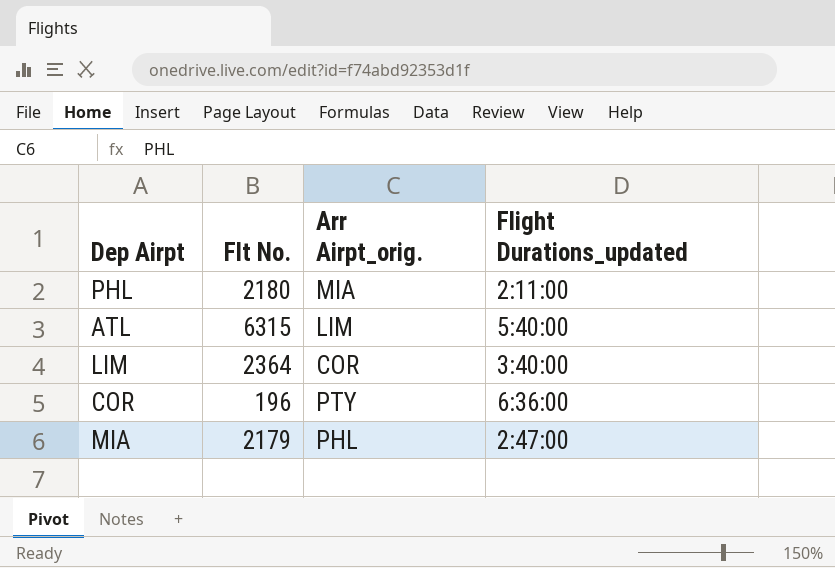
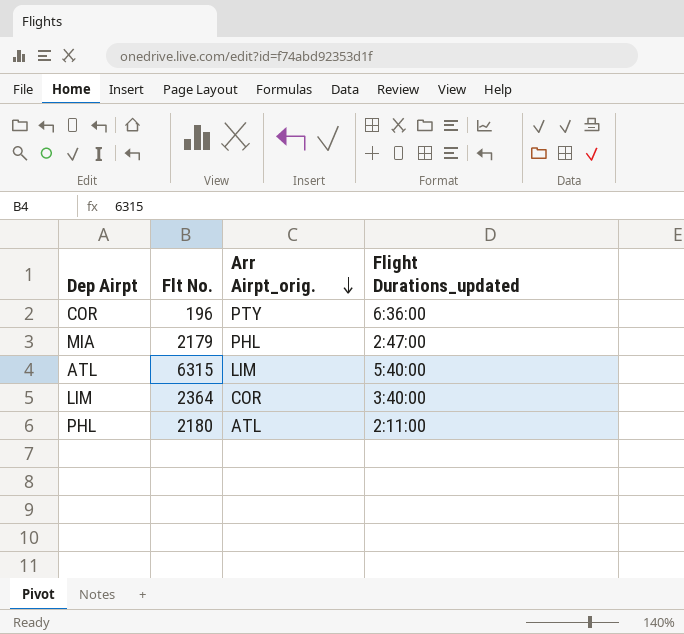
row order: none -> Arr Airpt_orig. descending
PHL | Arr Airpt_orig.: MIA -> ATL

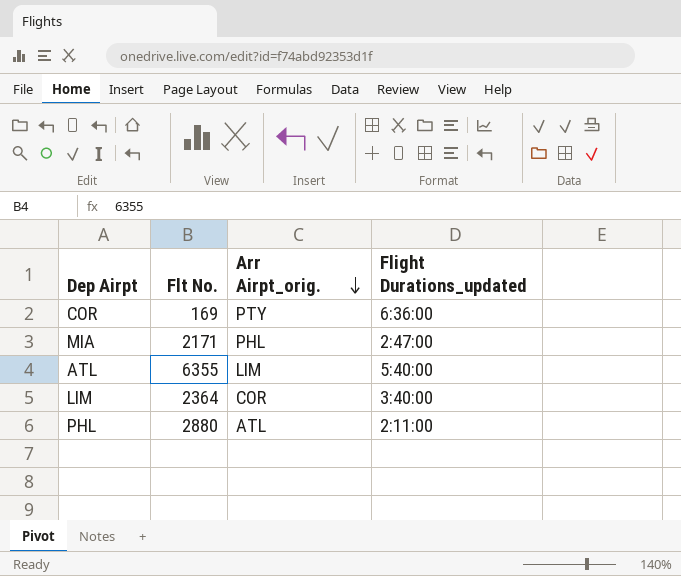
COR | Flt No.: 196 -> 169
MIA | Flt No.: 2179 -> 2171
ATL | Flt No.: 6315 -> 6355
PHL | Flt No.: 2180 -> 2880

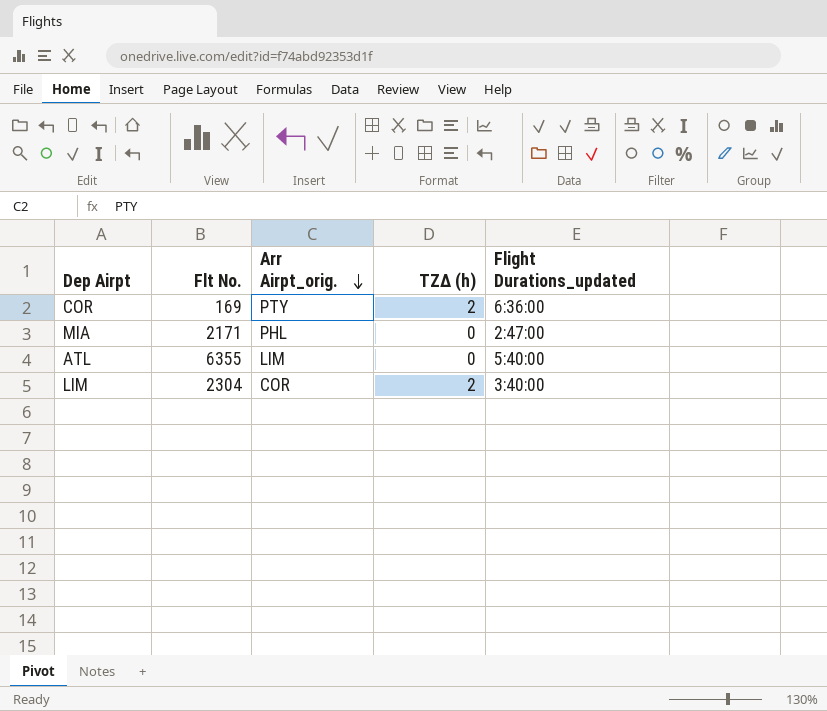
column TZΔ (h) | position: none -> 4
row PHL: 2880 | ATL | 2:11:00 -> none
LIM | Flt No.: 2364 -> 2304

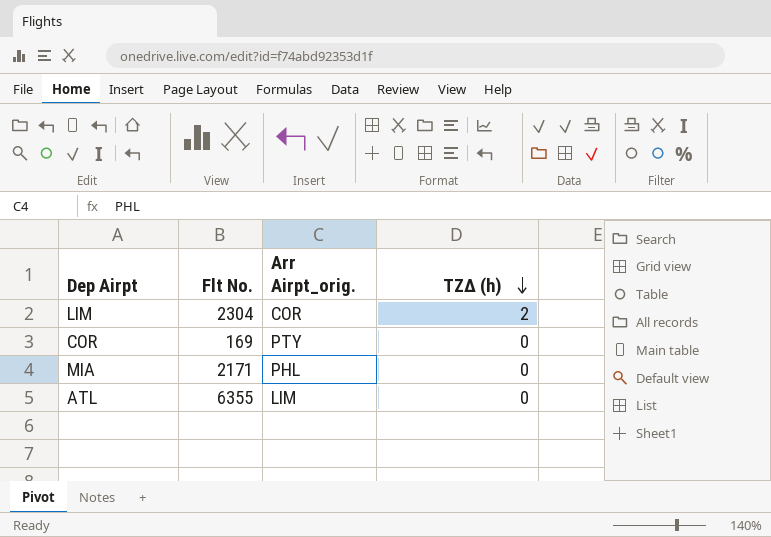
row order: Arr Airpt_orig. descending -> TZΔ (h) descending
column Flight Durations_updated | position: 5 -> none
COR | TZΔ (h): 2 -> 0

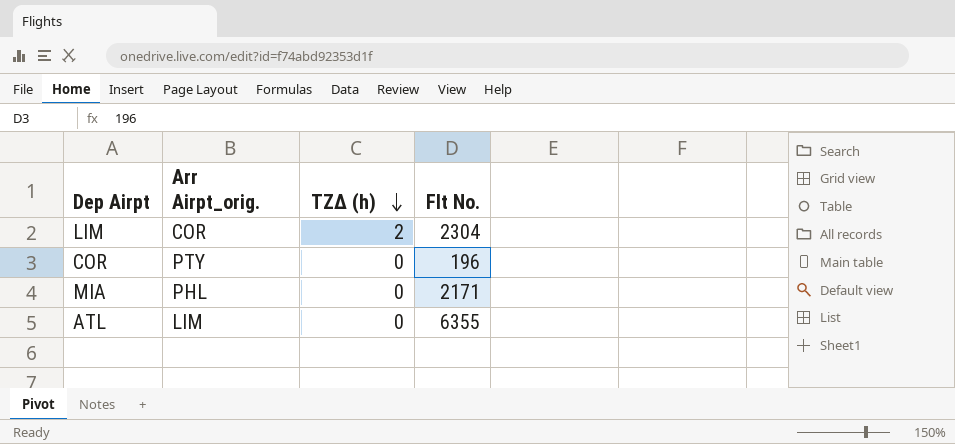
column Flt No. | position: 2 -> 4
COR | Flt No.: 169 -> 196

